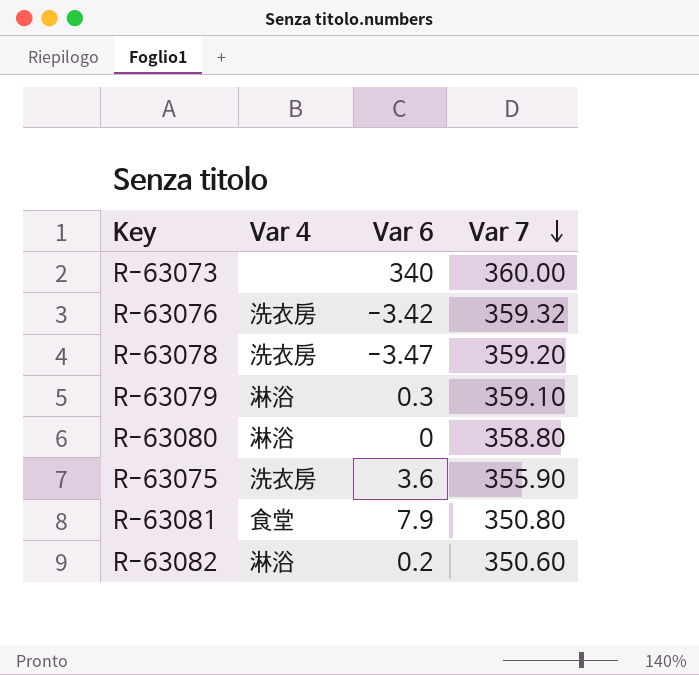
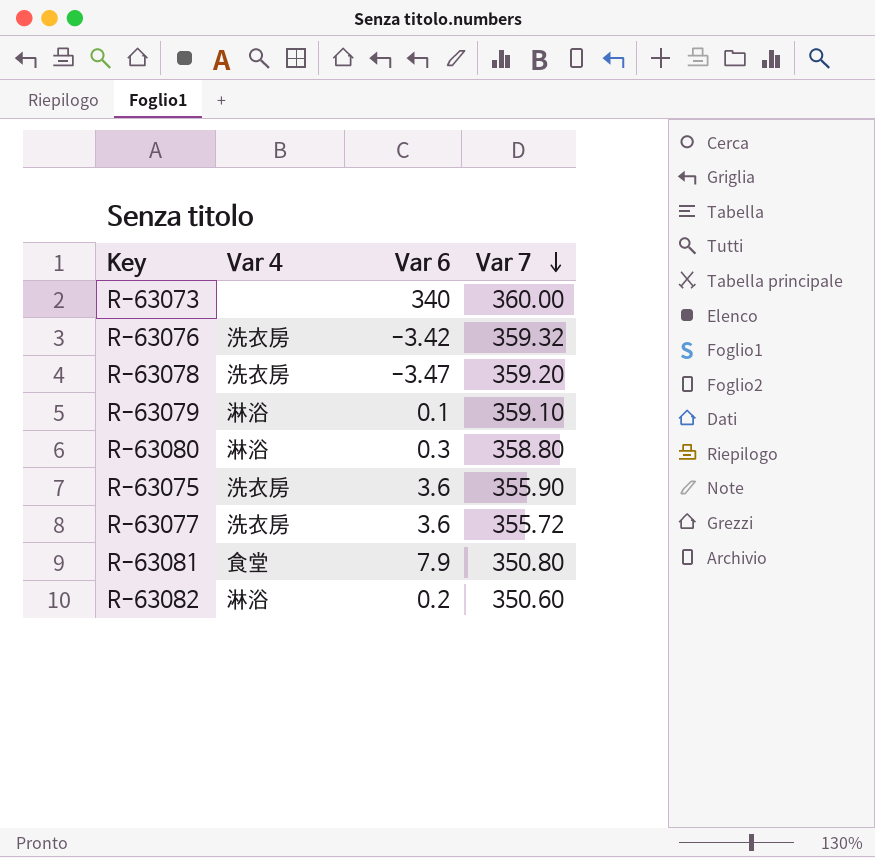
R-63079 | Var 6: 0.3 -> 0.1
R-63080 | Var 6: 0 -> 0.3
row R-63077: none -> 洗衣房 | 3.6 | 355.72

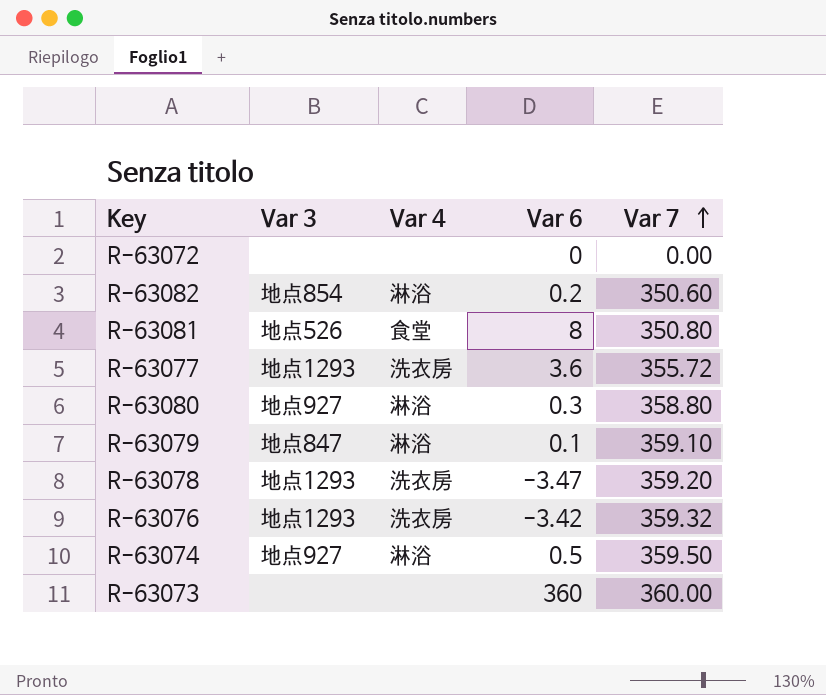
row order: Var 7 descending -> Var 7 ascending
column Var 3 | position: none -> 2
row R-63075: 洗衣房 | 3.6 | 355.90 -> none
row R-63072: none -> none | none | 0 | 0.00
R-63081 | Var 6: 7.9 -> 8
row R-63074: none -> 地点927 | 淋浴 | 0.5 | 359.50
R-63073 | Var 6: 340 -> 360

